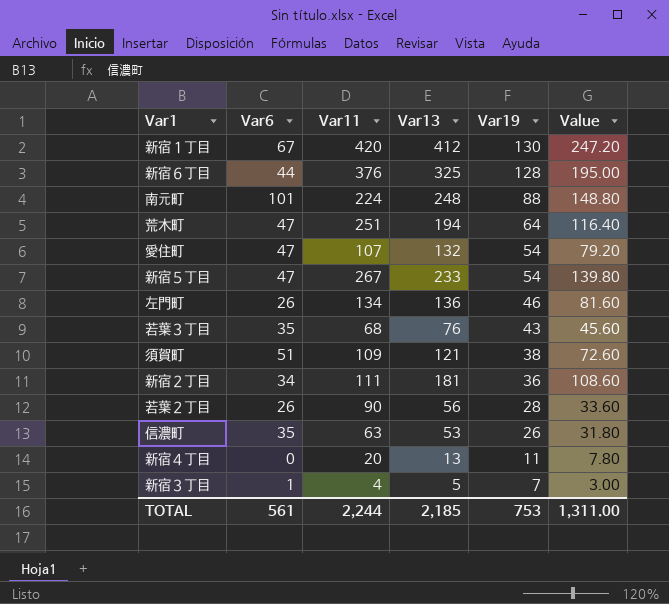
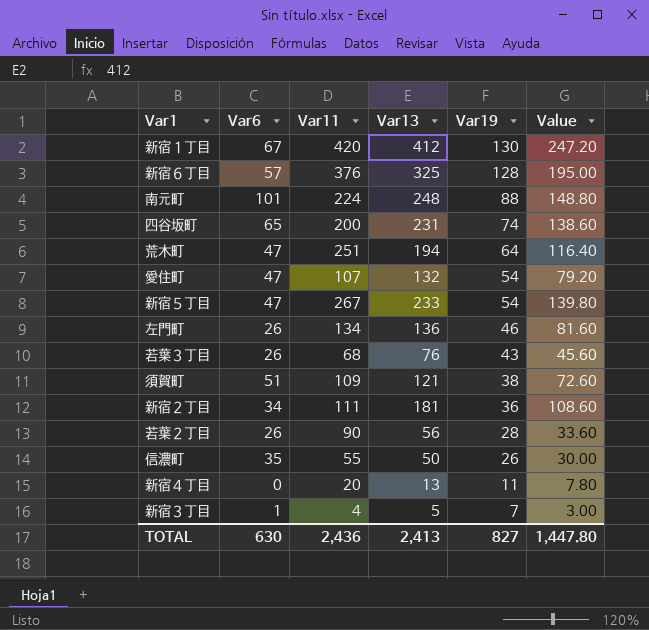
新宿６丁目 | Var6: 44 -> 57
row 四谷坂町: none -> 65 | 200 | 231 | 74 | 138.60
若葉３丁目 | Var6: 35 -> 26
信濃町 | Var11: 63 -> 55
信濃町 | Var13: 53 -> 50
信濃町 | Value: 31.80 -> 30.00
TOTAL | Var6: 561 -> 630
TOTAL | Var11: 2,244 -> 2,436
TOTAL | Var13: 2,185 -> 2,413
TOTAL | Var19: 753 -> 827
TOTAL | Value: 1,311.00 -> 1,447.80

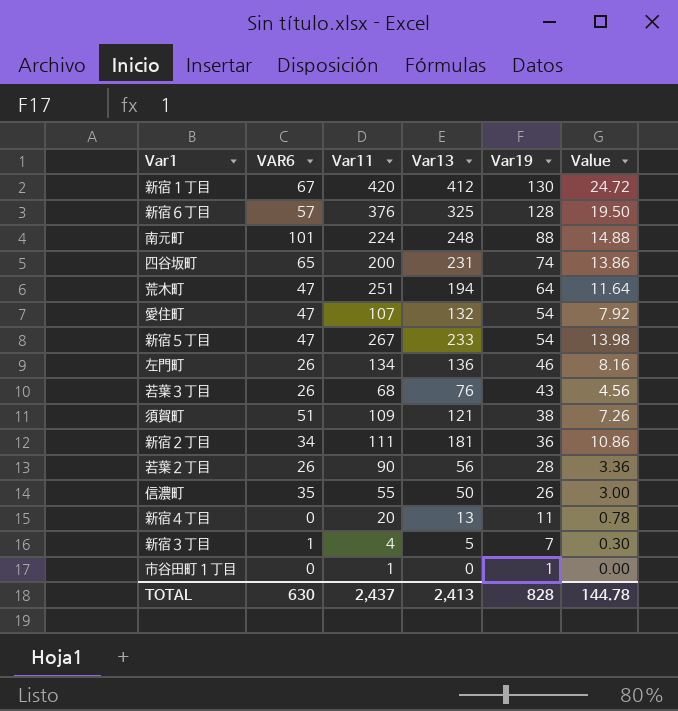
column name: Var6 -> VAR6
column Value | formula: [Var13] * 0.6 -> [Var13] * 0.06
row 市谷田町１丁目: none -> 0 | 1 | 0 | 1 | 0.00
TOTAL | Var11: 2,436 -> 2,437
TOTAL | Var19: 827 -> 828
TOTAL | Value: 1,447.80 -> 144.78

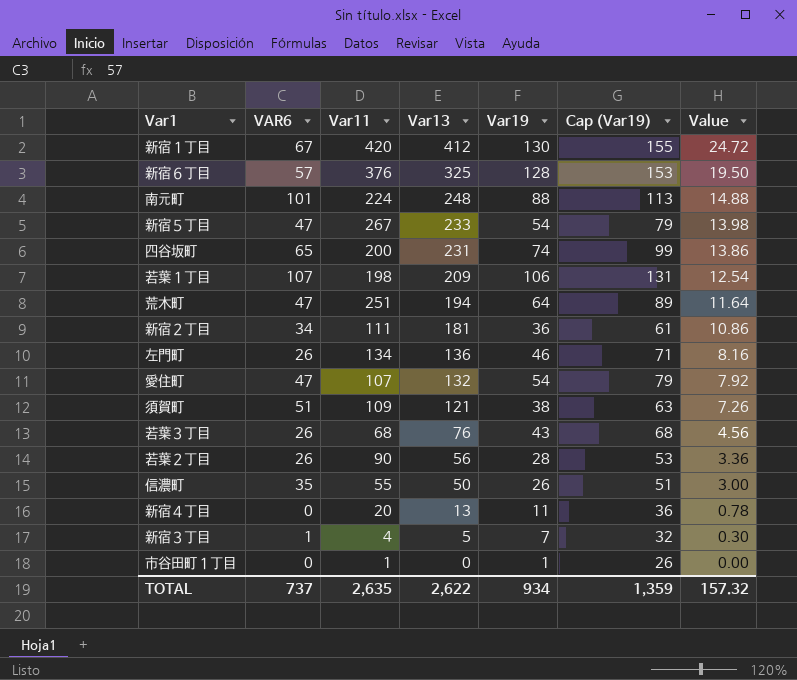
row order: Var19 descending -> Var13 descending
column Cap (Var19) | formula: none -> [Var19] + 25
row 若葉１丁目: none -> 107 | 198 | 209 | 106 | 131 | 12.54
TOTAL | VAR6: 630 -> 737
TOTAL | Var11: 2,437 -> 2,635
TOTAL | Var13: 2,413 -> 2,622
TOTAL | Var19: 828 -> 934
TOTAL | Value: 144.78 -> 157.32

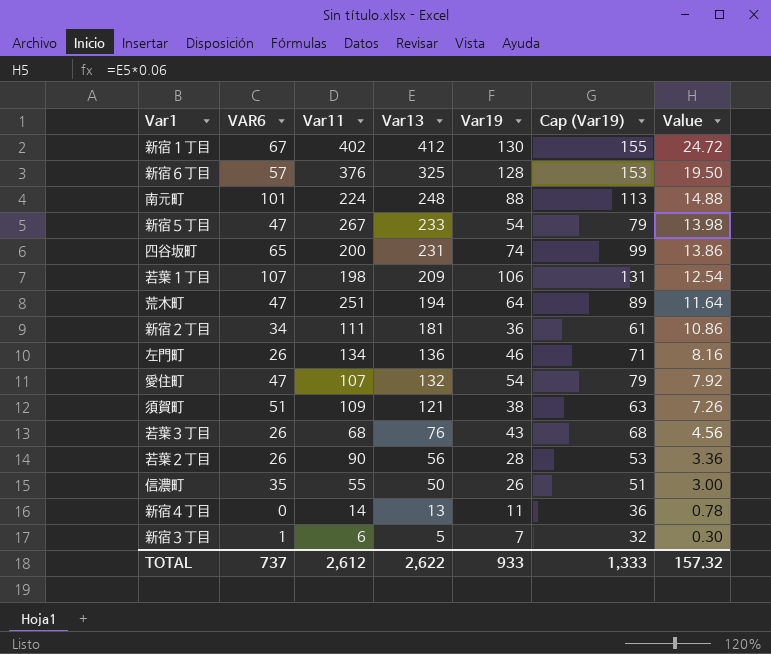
row 市谷田町１丁目: 0 | 1 | 0 | 1 | 26 | 0.00 -> none
新宿１丁目 | Var11: 420 -> 402
新宿４丁目 | Var11: 20 -> 14
新宿３丁目 | Var11: 4 -> 6
TOTAL | Var11: 2,635 -> 2,612
TOTAL | Var19: 934 -> 933
TOTAL | Cap (Var19): 1,359 -> 1,333

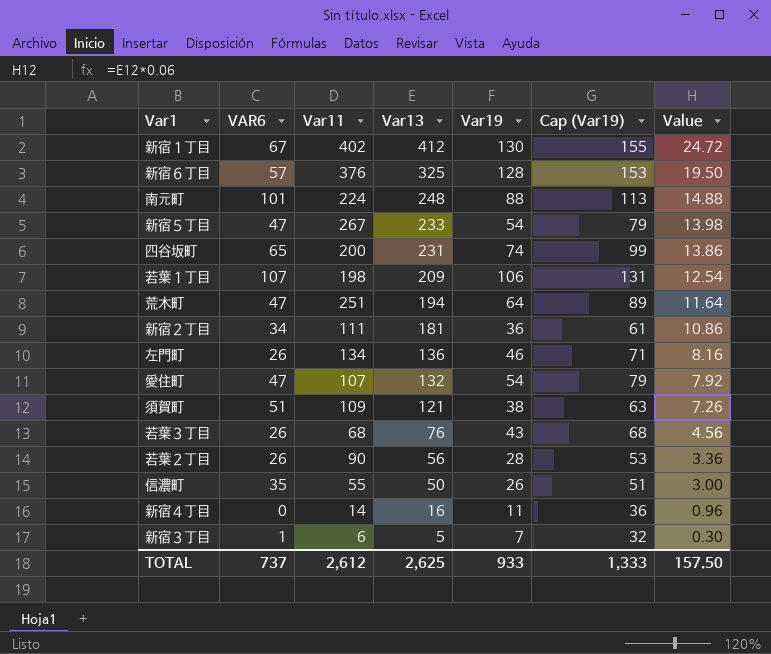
新宿４丁目 | Var13: 13 -> 16
新宿４丁目 | Value: 0.78 -> 0.96
TOTAL | Var13: 2,622 -> 2,625
TOTAL | Value: 157.32 -> 157.50

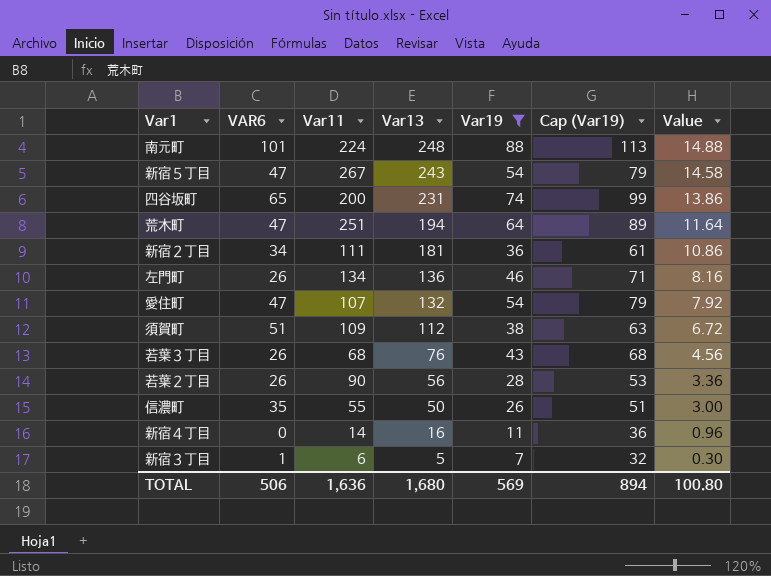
filter: none -> Var19 <= 88
新宿５丁目 | Var13: 233 -> 243
新宿５丁目 | Value: 13.98 -> 14.58
須賀町 | Var13: 121 -> 112
須賀町 | Value: 7.26 -> 6.72
TOTAL | VAR6: 737 -> 506
TOTAL | Var11: 2,612 -> 1,636
TOTAL | Var13: 2,625 -> 1,680
TOTAL | Var19: 933 -> 569
TOTAL | Cap (Var19): 1,333 -> 894
TOTAL | Value: 157.50 -> 100.80

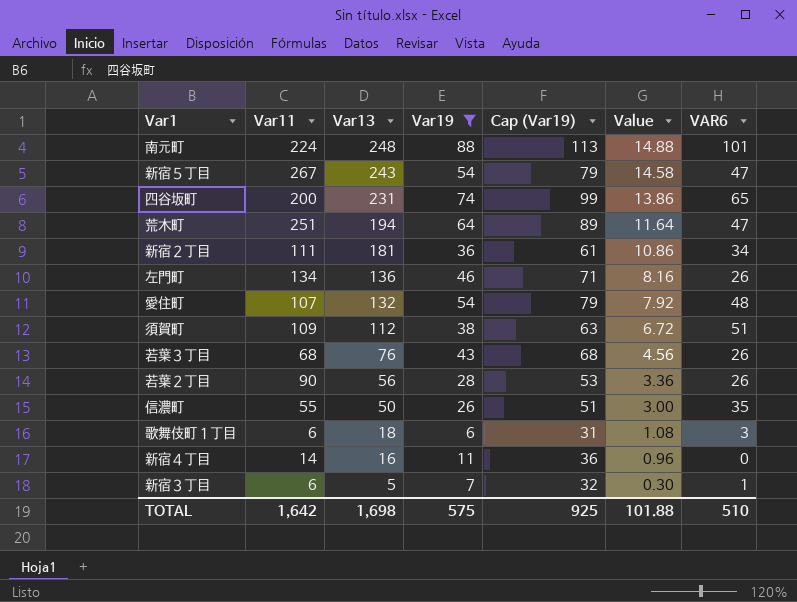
column VAR6 | position: 2 -> 7
愛住町 | VAR6: 47 -> 48
row 歌舞伎町１丁目: none -> 6 | 18 | 6 | 31 | 1.08 | 3
TOTAL | Var11: 1,636 -> 1,642
TOTAL | Var13: 1,680 -> 1,698
TOTAL | Var19: 569 -> 575
TOTAL | Cap (Var19): 894 -> 925
TOTAL | Value: 100.80 -> 101.88
TOTAL | VAR6: 506 -> 510

